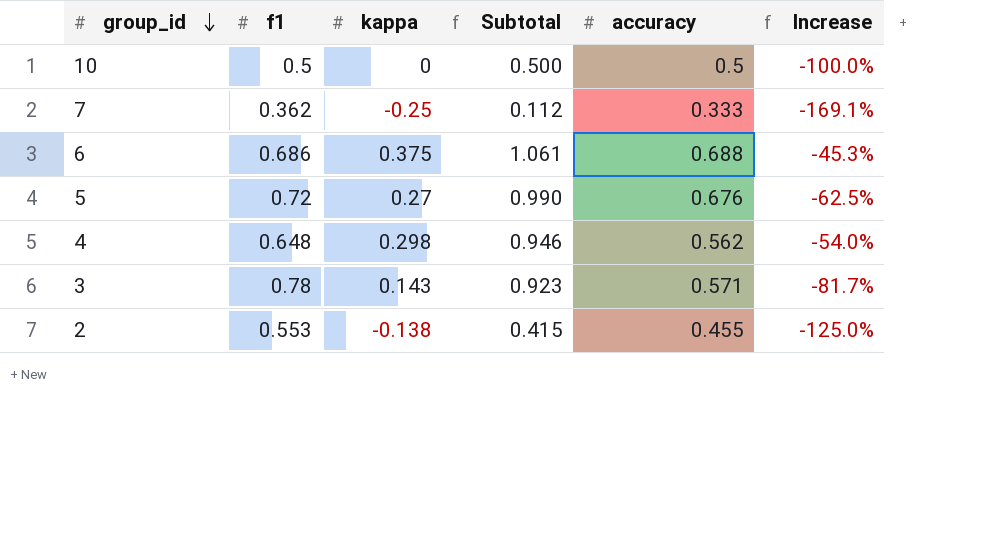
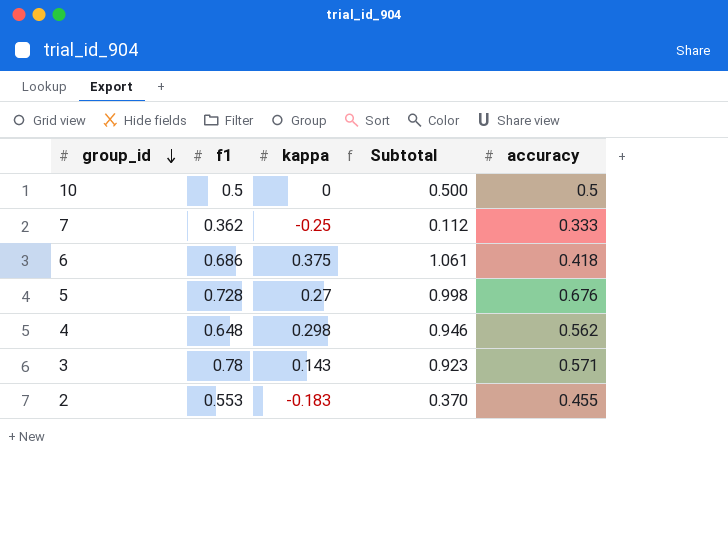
column Increase | formula: ([kappa] - [f1]) / [f1] -> none
6 | accuracy: 0.688 -> 0.418
5 | f1: 0.72 -> 0.728
5 | Subtotal: 0.990 -> 0.998
2 | kappa: -0.138 -> -0.183
2 | Subtotal: 0.415 -> 0.370

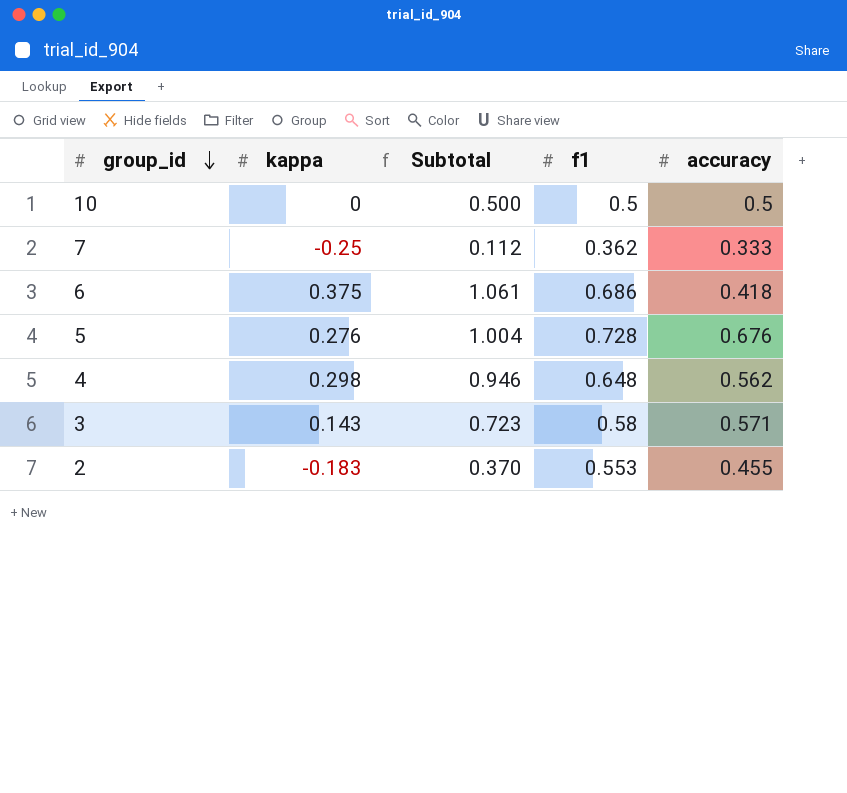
column f1 | position: 2 -> 4
5 | kappa: 0.27 -> 0.276
5 | Subtotal: 0.998 -> 1.004
3 | Subtotal: 0.923 -> 0.723
3 | f1: 0.78 -> 0.58

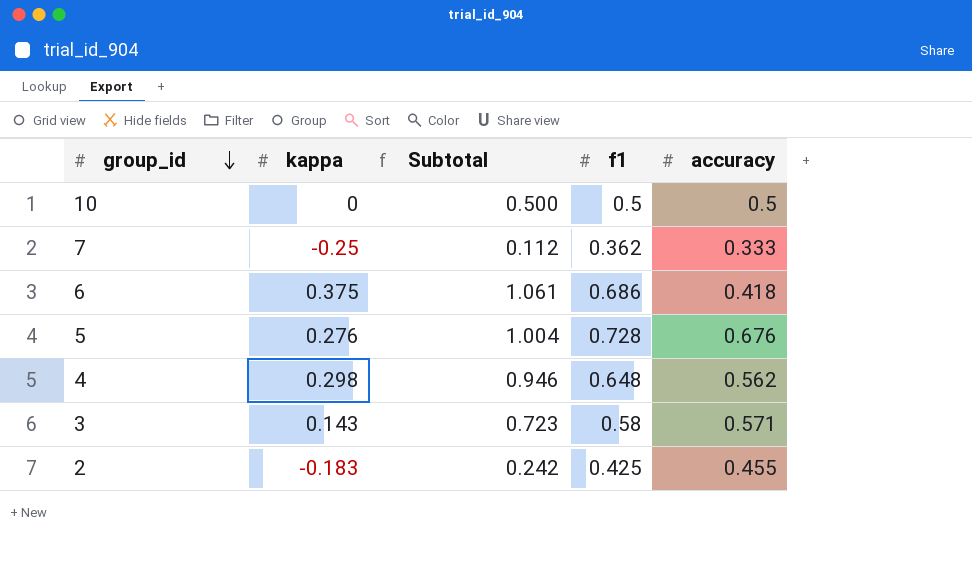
2 | Subtotal: 0.370 -> 0.242
2 | f1: 0.553 -> 0.425

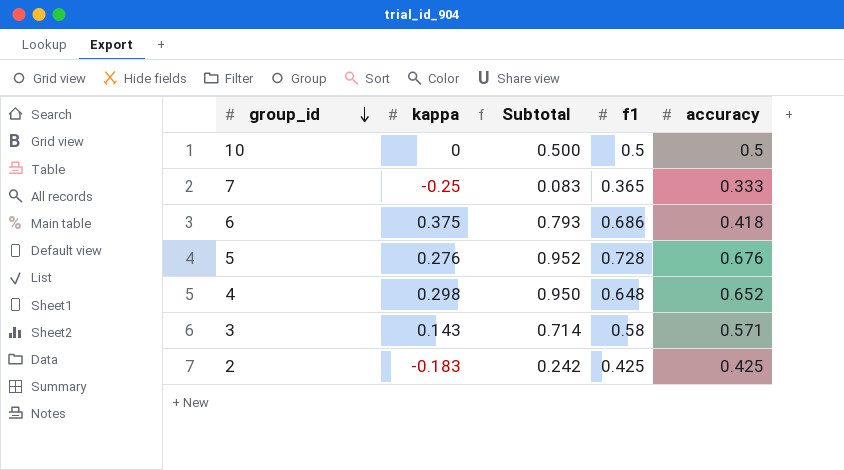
column Subtotal | formula: [kappa] + [f1] -> [kappa] + [accuracy]
7 | f1: 0.362 -> 0.365
4 | accuracy: 0.562 -> 0.652
2 | accuracy: 0.455 -> 0.425

